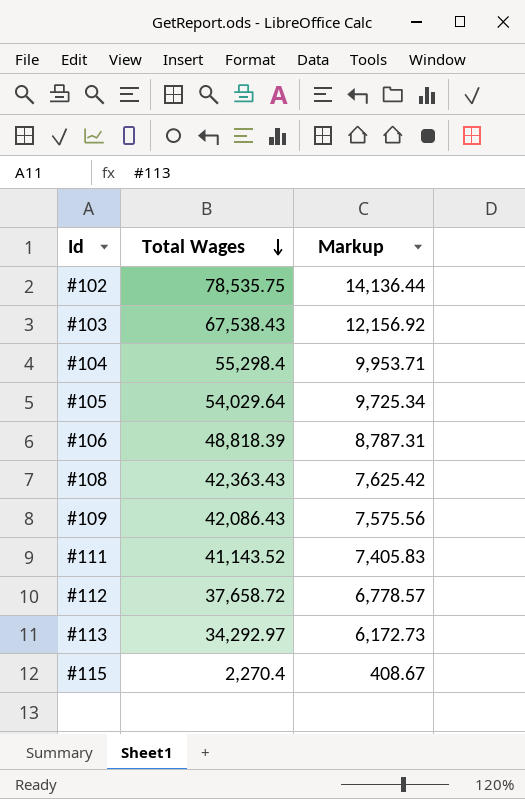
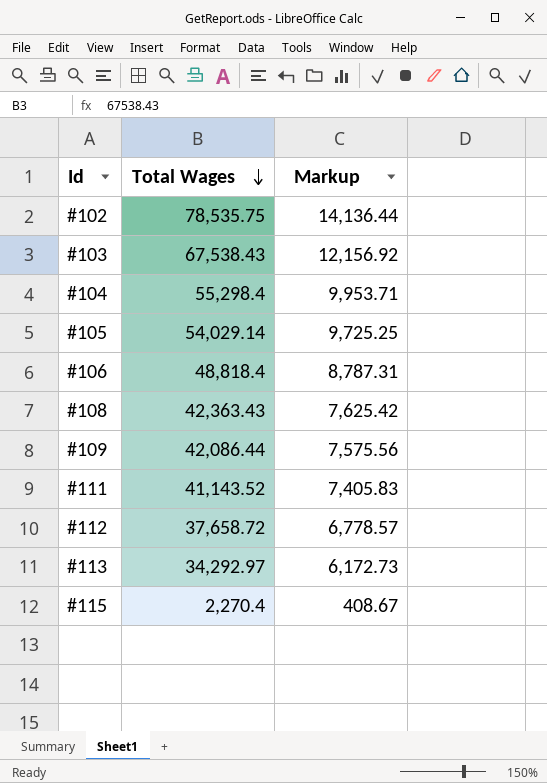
#105 | Total Wages: 54,029.64 -> 54,029.14
#105 | Markup: 9,725.34 -> 9,725.25
#106 | Total Wages: 48,818.39 -> 48,818.4
#109 | Total Wages: 42,086.43 -> 42,086.44

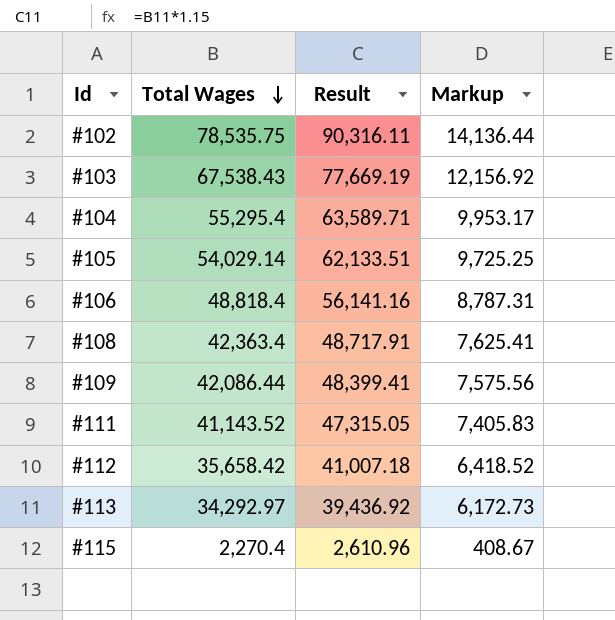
column Result | formula: none -> [Total Wages] * 1.15
#104 | Total Wages: 55,298.4 -> 55,295.4
#104 | Markup: 9,953.71 -> 9,953.17
#108 | Total Wages: 42,363.43 -> 42,363.4
#108 | Markup: 7,625.42 -> 7,625.41
#112 | Total Wages: 37,658.72 -> 35,658.42
#112 | Markup: 6,778.57 -> 6,418.52

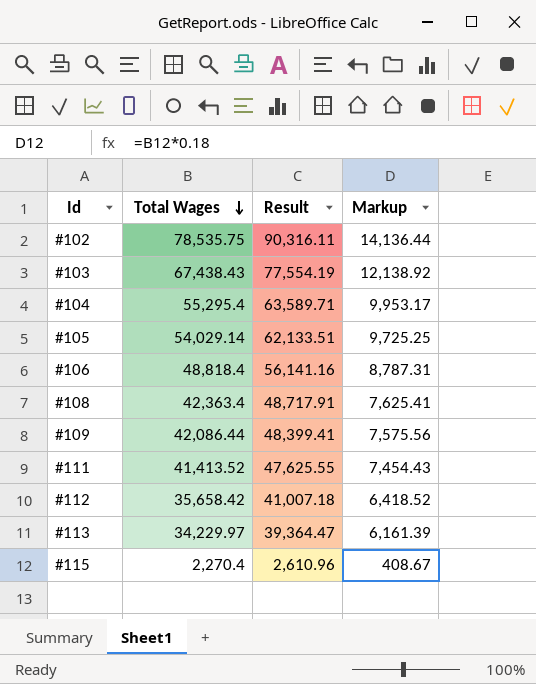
#103 | Total Wages: 67,538.43 -> 67,438.43
#103 | Result: 77,669.19 -> 77,554.19
#103 | Markup: 12,156.92 -> 12,138.92
#111 | Total Wages: 41,143.52 -> 41,413.52
#111 | Result: 47,315.05 -> 47,625.55
#111 | Markup: 7,405.83 -> 7,454.43
#113 | Total Wages: 34,292.97 -> 34,229.97
#113 | Result: 39,436.92 -> 39,364.47
#113 | Markup: 6,172.73 -> 6,161.39

